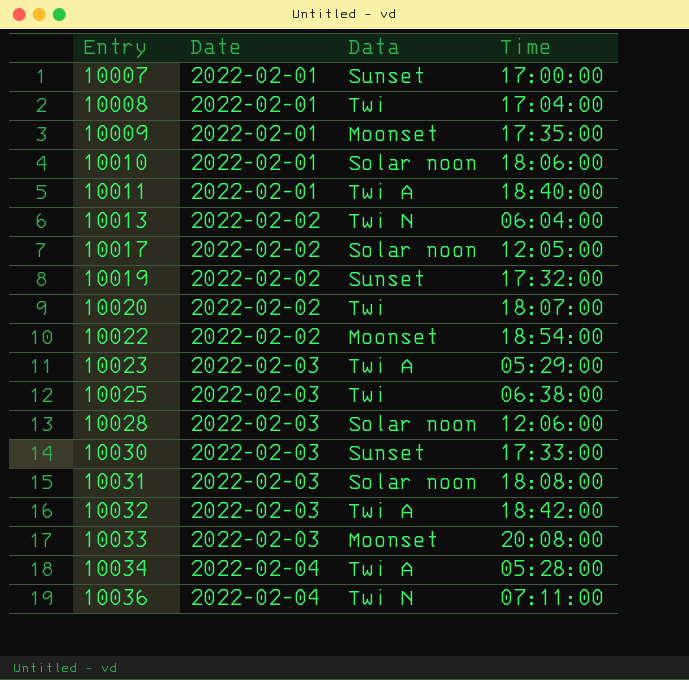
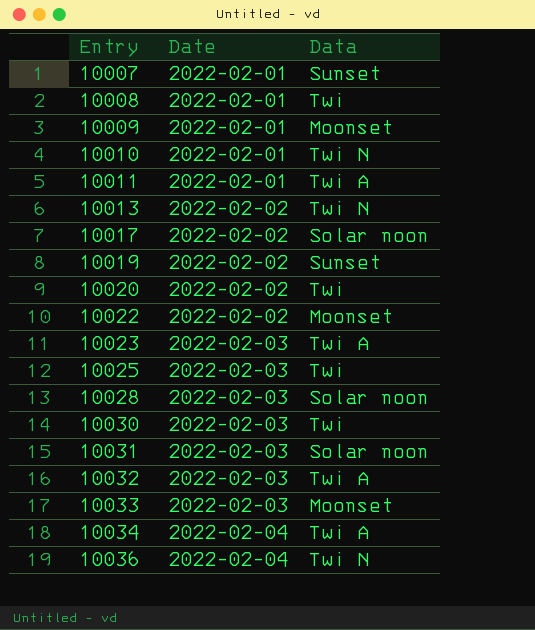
column Time | position: 4 -> none
10010 | Data: Solar noon -> Twi N
10030 | Data: Sunset -> Twi

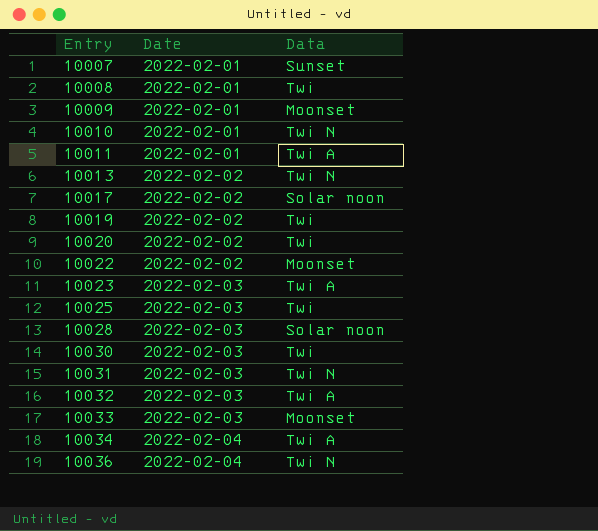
10019 | Data: Sunset -> Twi
10031 | Data: Solar noon -> Twi N

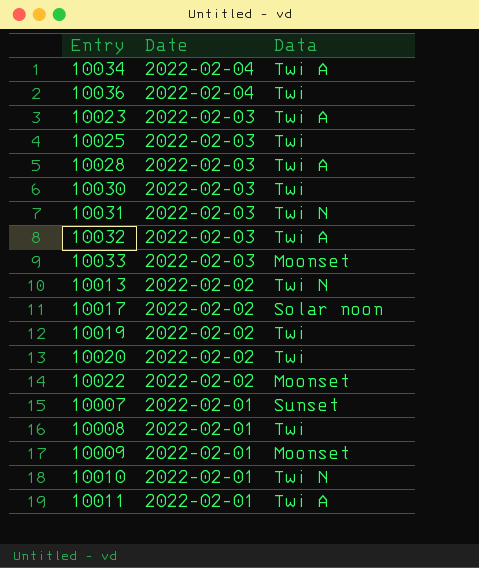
row order: Entry ascending -> Date descending
10036 | Data: Twi N -> Twi
10028 | Data: Solar noon -> Twi A

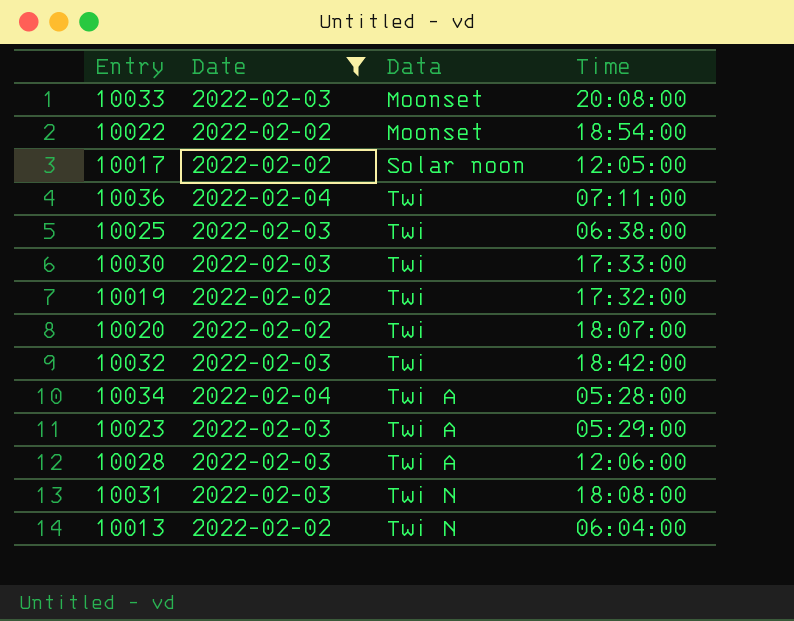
filter: none -> Date != 2022-02-01
row order: Date descending -> Data ascending
column Time | position: none -> 4
10032 | Data: Twi A -> Twi

